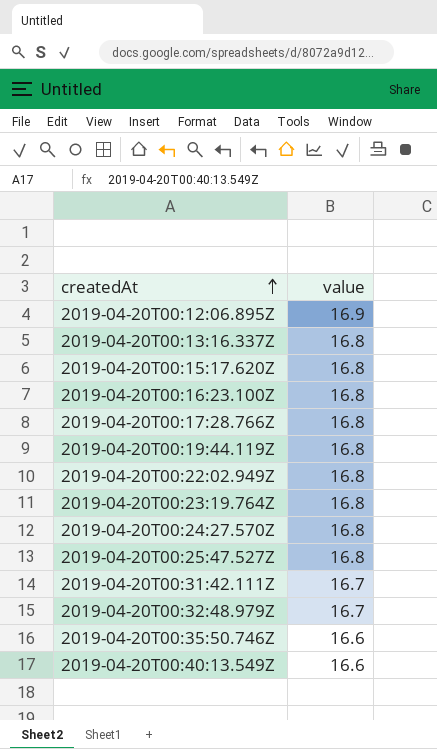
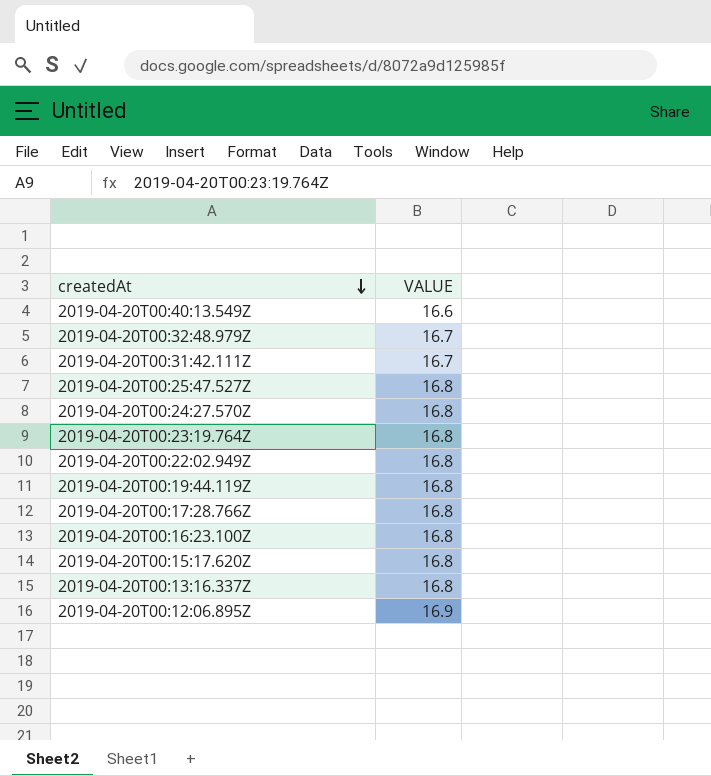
row order: createdAt ascending -> createdAt descending
column name: value -> VALUE
row 2019-04-20T00:35:50.746Z: 16.6 -> none

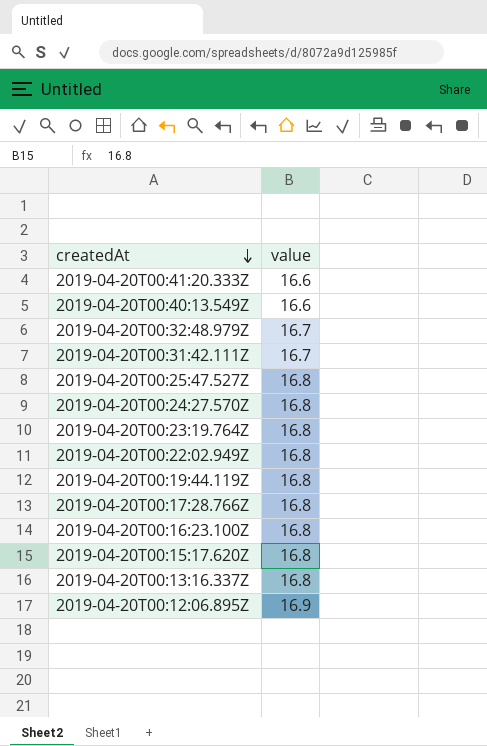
column name: VALUE -> value
row 2019-04-20T00:41:20.333Z: none -> 16.6

